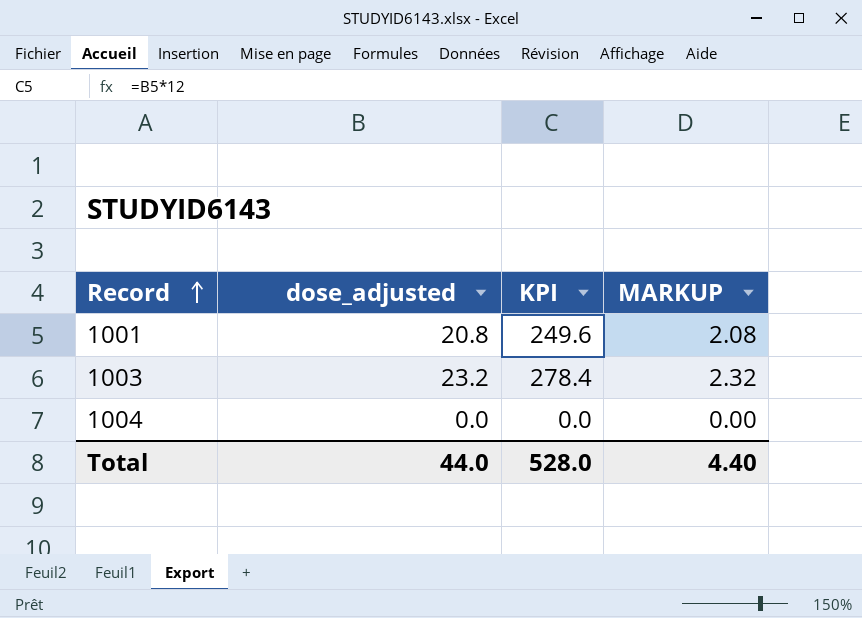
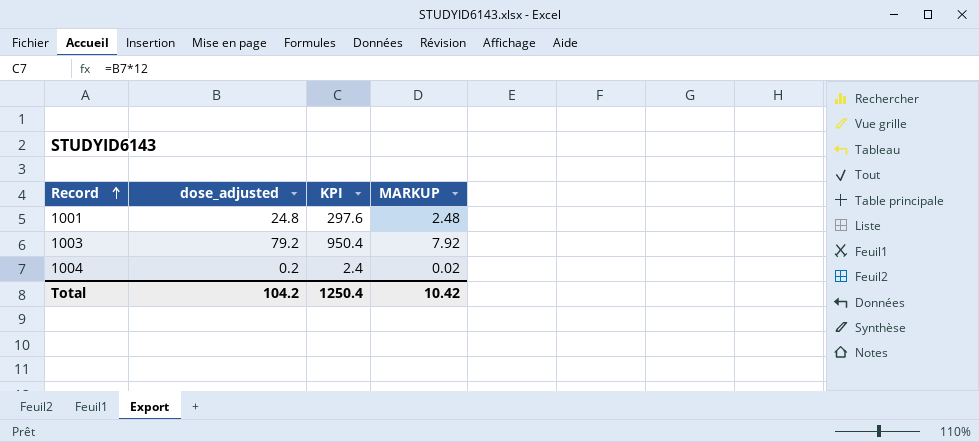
1001 | dose_adjusted: 20.8 -> 24.8
1001 | KPI: 249.6 -> 297.6
1001 | MARKUP: 2.08 -> 2.48
1003 | dose_adjusted: 23.2 -> 79.2
1003 | KPI: 278.4 -> 950.4
1003 | MARKUP: 2.32 -> 7.92
1004 | dose_adjusted: 0.0 -> 0.2
1004 | KPI: 0.0 -> 2.4
1004 | MARKUP: 0.00 -> 0.02
Total | dose_adjusted: 44.0 -> 104.2
Total | KPI: 528.0 -> 1250.4
Total | MARKUP: 4.40 -> 10.42

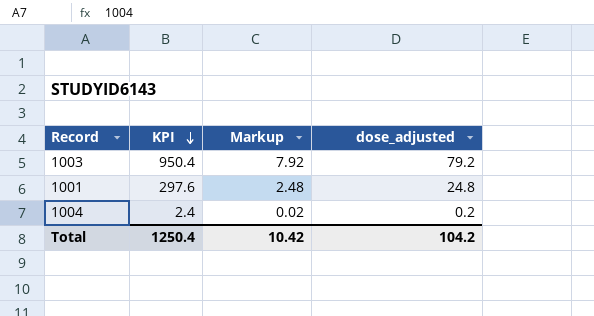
row order: Record ascending -> KPI descending
column name: MARKUP -> Markup
column dose_adjusted | position: 2 -> 4

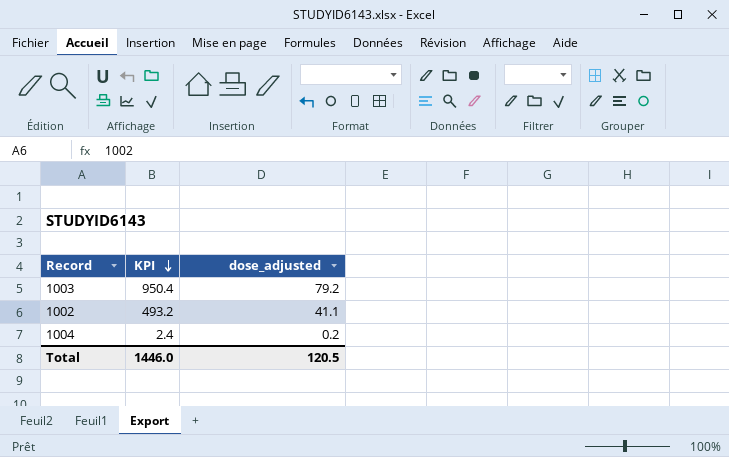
column Markup | formula: [dose_adjusted] * 0.1 -> none
row 1001: 297.6 | 2.48 | 24.8 -> none
row 1002: none -> 493.2 | 41.1
Total | KPI: 1250.4 -> 1446.0
Total | dose_adjusted: 104.2 -> 120.5

